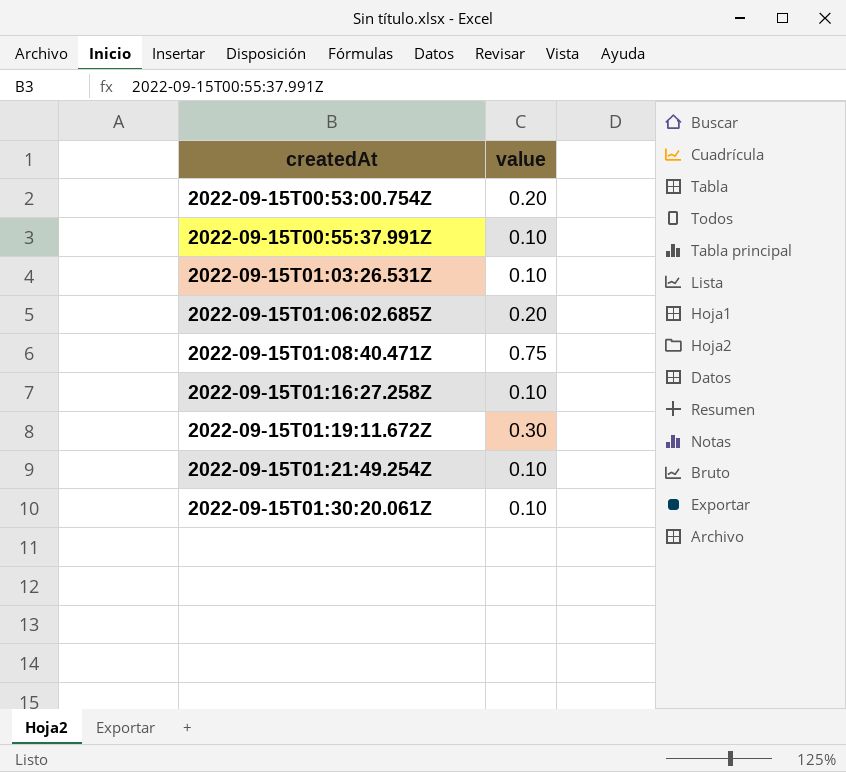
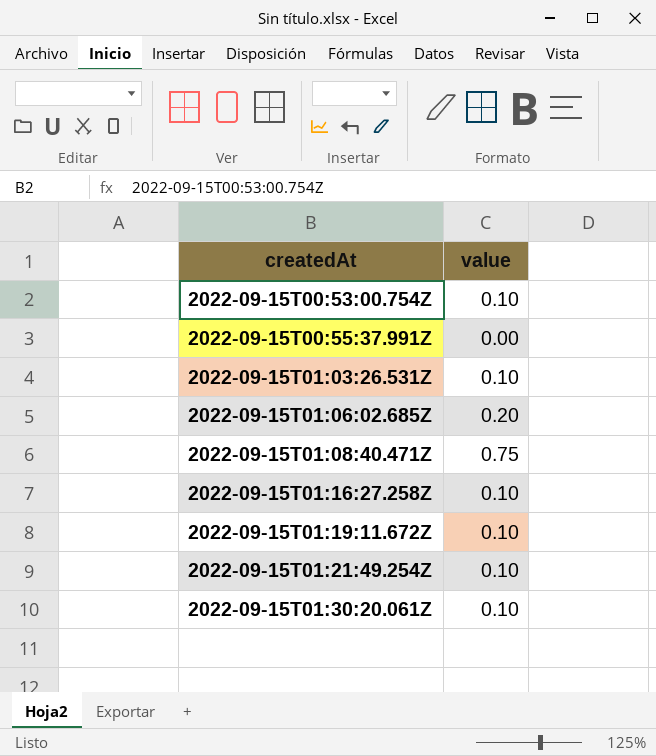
2022-09-15T00:53:00.754Z | value: 0.20 -> 0.10
2022-09-15T00:55:37.991Z | value: 0.10 -> 0.00
2022-09-15T01:19:11.672Z | value: 0.30 -> 0.10

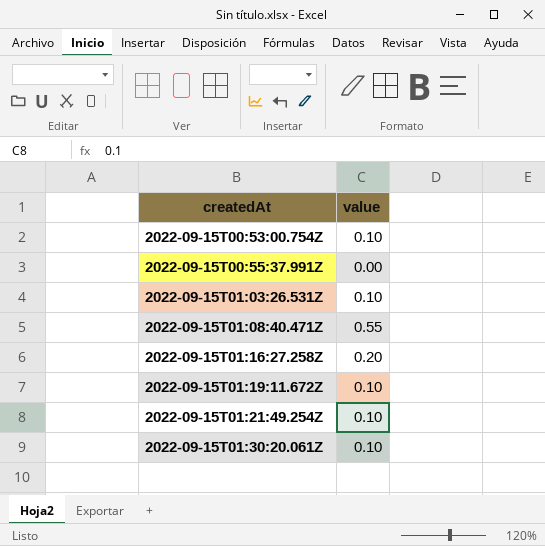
row 2022-09-15T01:06:02.685Z: 0.20 -> none
2022-09-15T01:08:40.471Z | value: 0.75 -> 0.55
2022-09-15T01:16:27.258Z | value: 0.10 -> 0.20

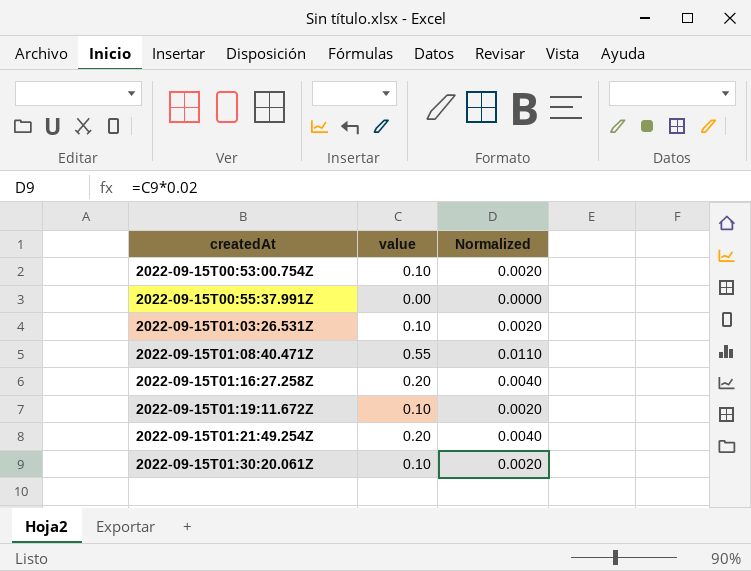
column Normalized | formula: none -> [value] * 0.02
2022-09-15T01:21:49.254Z | value: 0.10 -> 0.20

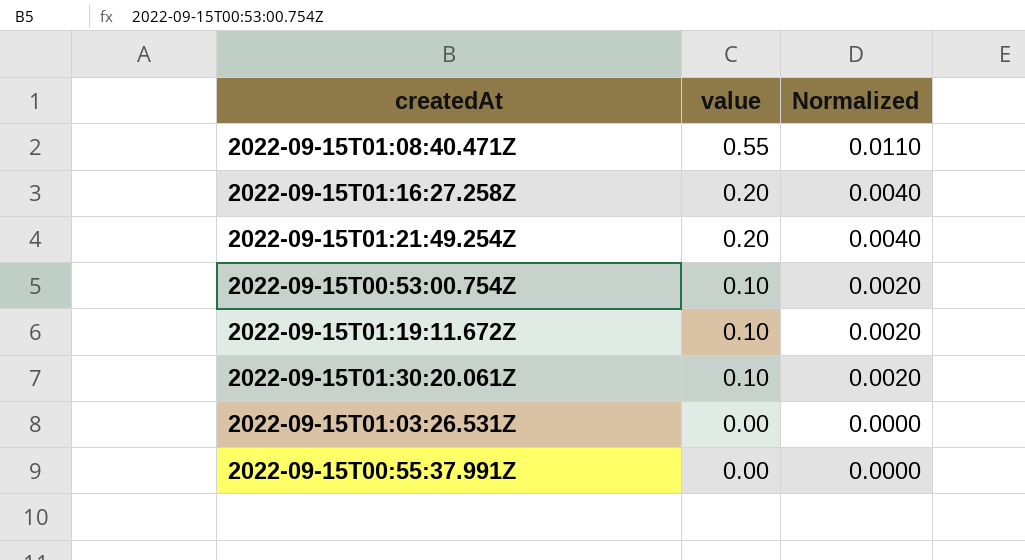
row order: createdAt ascending -> value descending
2022-09-15T01:03:26.531Z | value: 0.10 -> 0.00
2022-09-15T01:03:26.531Z | Normalized: 0.0020 -> 0.0000

